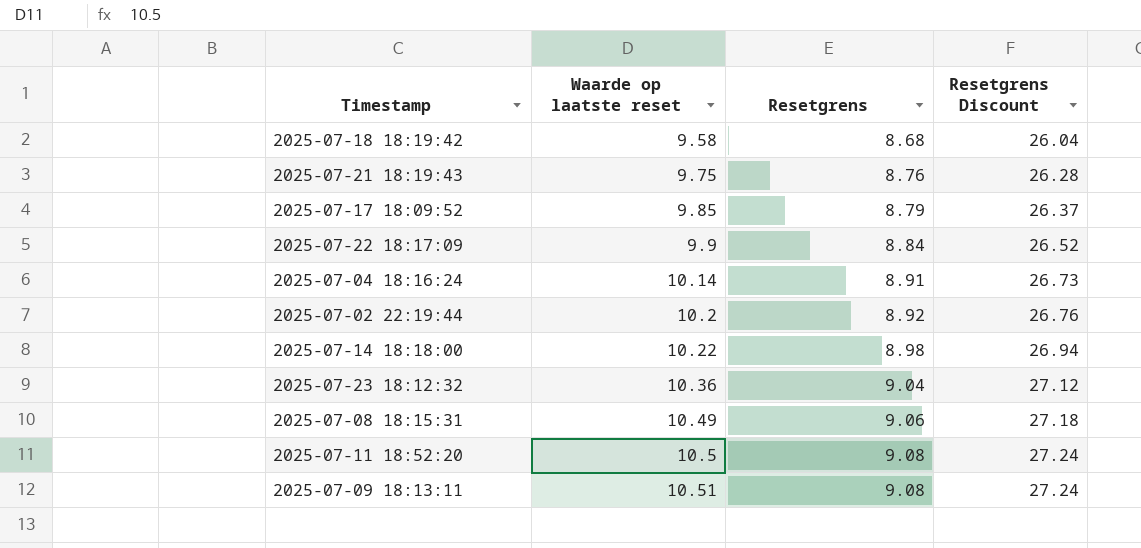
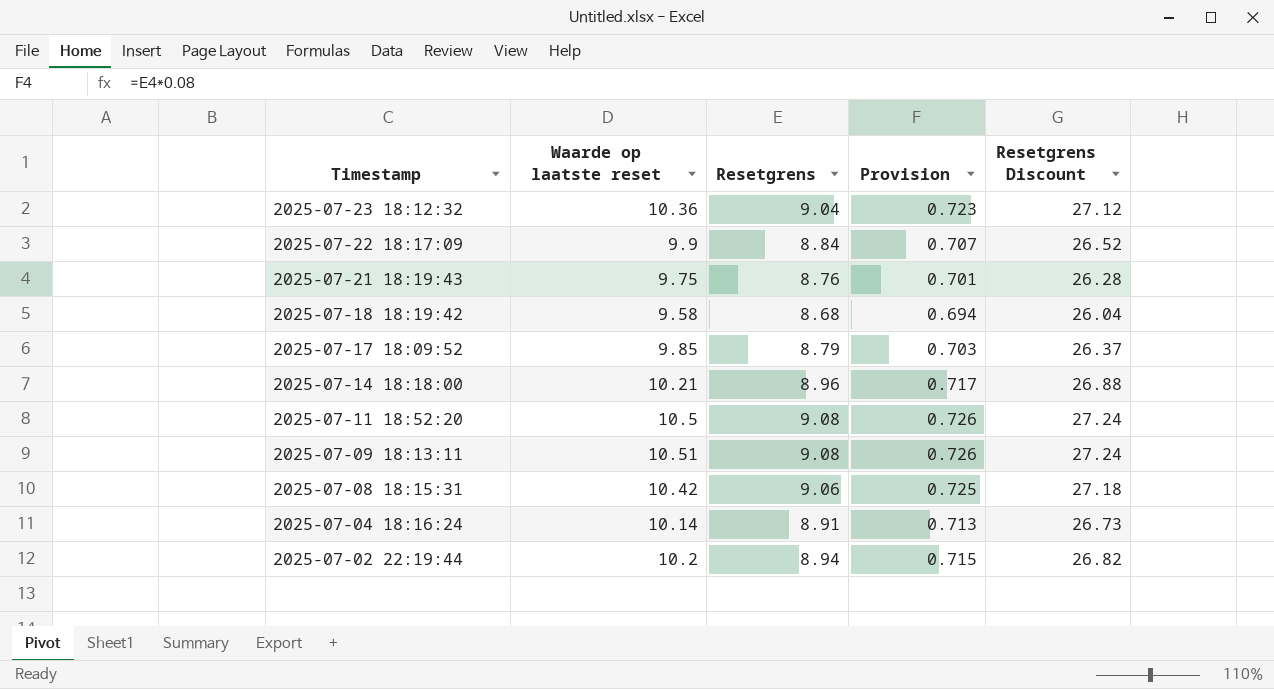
row order: Waarde op laatste reset ascending -> Timestamp descending
column Provision | formula: none -> [Resetgrens] * 0.08
2025-07-14 18:18:00 | Waarde op laatste reset: 10.22 -> 10.21
2025-07-14 18:18:00 | Resetgrens: 8.98 -> 8.96
2025-07-14 18:18:00 | Resetgrens Discount: 26.94 -> 26.88
2025-07-08 18:15:31 | Waarde op laatste reset: 10.49 -> 10.42
2025-07-02 22:19:44 | Resetgrens: 8.92 -> 8.94
2025-07-02 22:19:44 | Resetgrens Discount: 26.76 -> 26.82

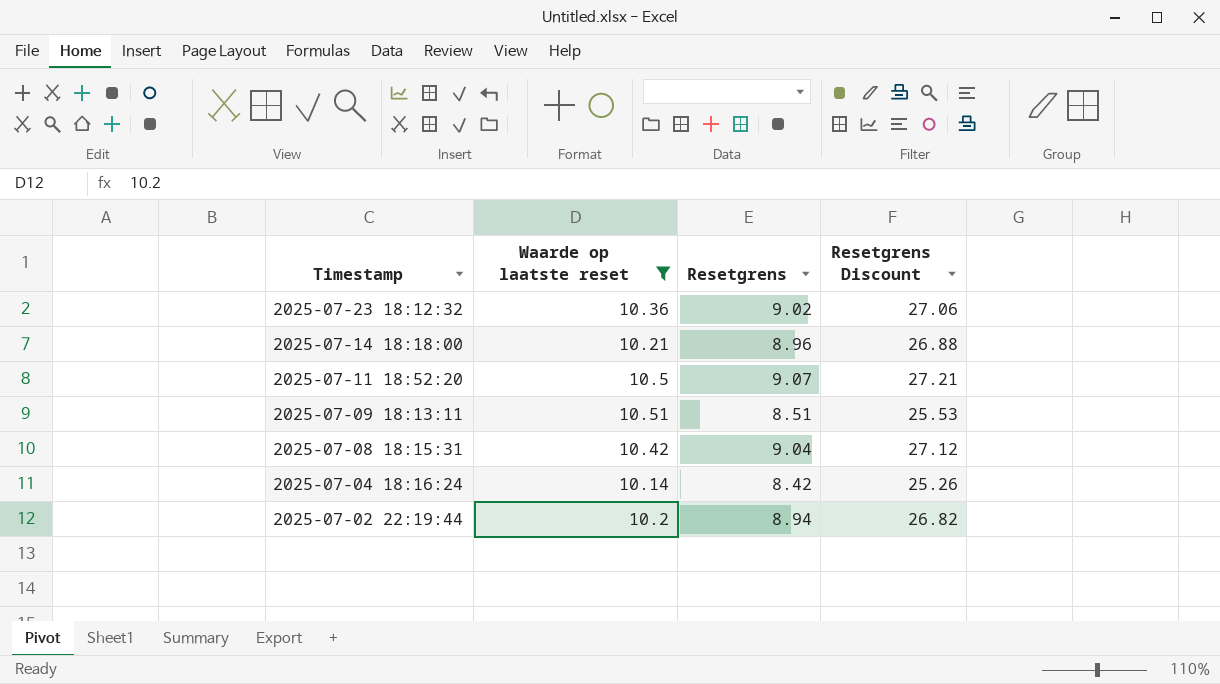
filter: none -> Waarde op laatste reset >= 10.14
column Provision | formula: [Resetgrens] * 0.08 -> none
2025-07-23 18:12:32 | Resetgrens: 9.04 -> 9.02
2025-07-23 18:12:32 | Resetgrens Discount: 27.12 -> 27.06
2025-07-11 18:52:20 | Resetgrens: 9.08 -> 9.07
2025-07-11 18:52:20 | Resetgrens Discount: 27.24 -> 27.21
2025-07-09 18:13:11 | Resetgrens: 9.08 -> 8.51
2025-07-09 18:13:11 | Resetgrens Discount: 27.24 -> 25.53
2025-07-08 18:15:31 | Resetgrens: 9.06 -> 9.04
2025-07-08 18:15:31 | Resetgrens Discount: 27.18 -> 27.12
2025-07-04 18:16:24 | Resetgrens: 8.91 -> 8.42
2025-07-04 18:16:24 | Resetgrens Discount: 26.73 -> 25.26

